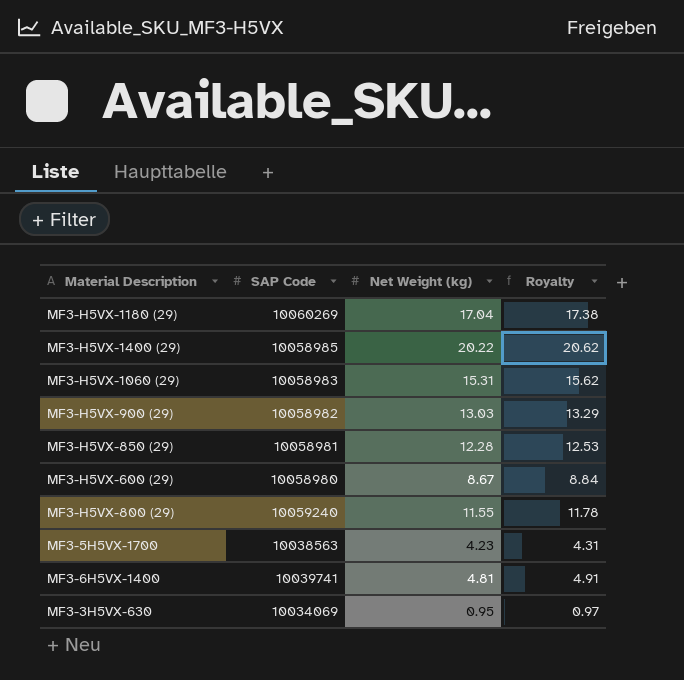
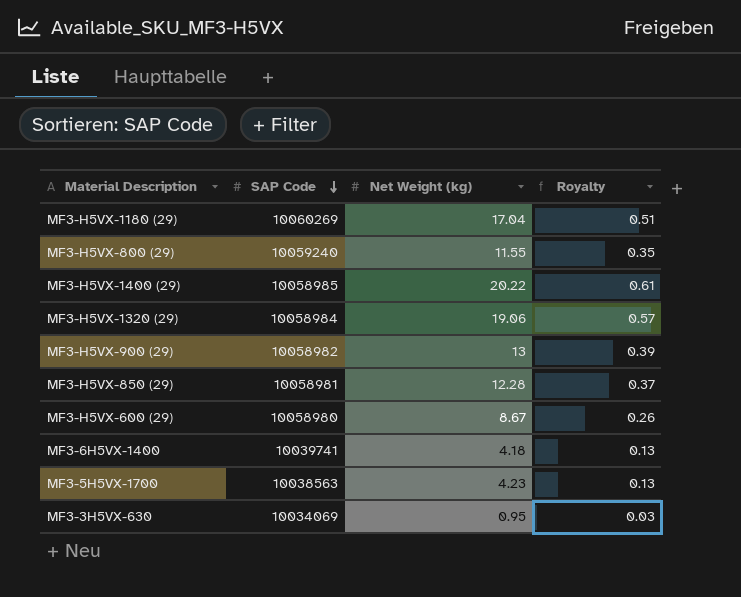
row order: none -> SAP Code descending
column Royalty | formula: [Net Weight (kg)] * 1.02 -> [Net Weight (kg)] * 0.03
row MF3-H5VX-1060 (29): 10058983 | 15.31 | 15.62 -> none
row MF3-H5VX-1320 (29): none -> 10058984 | 19.06 | 0.57
MF3-H5VX-900 (29) | Net Weight (kg): 13.03 -> 13
MF3-6H5VX-1400 | Net Weight (kg): 4.81 -> 4.18

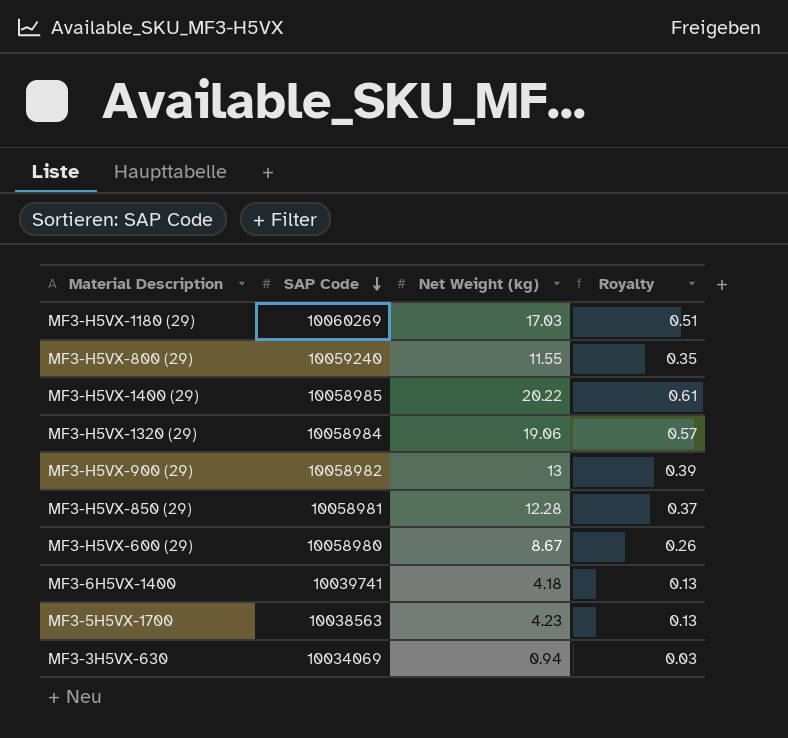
MF3-H5VX-1180 (29) | Net Weight (kg): 17.04 -> 17.03
MF3-3H5VX-630 | Net Weight (kg): 0.95 -> 0.94

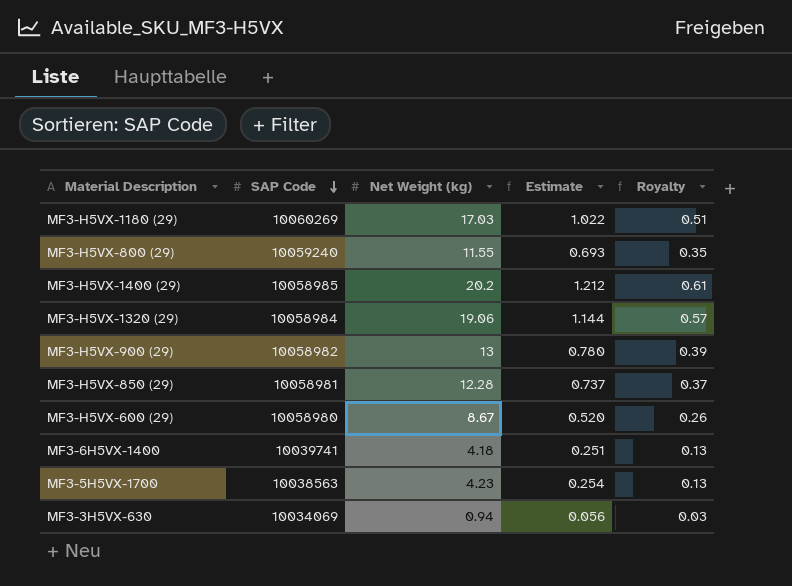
column Estimate | formula: none -> [Net Weight (kg)] * 0.06
MF3-H5VX-1400 (29) | Net Weight (kg): 20.22 -> 20.2

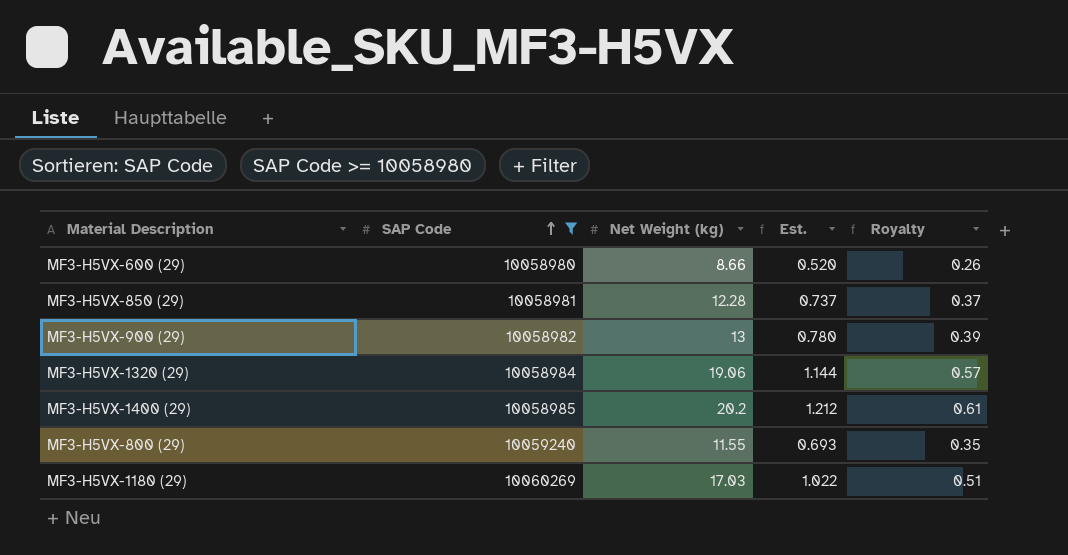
filter: none -> SAP Code >= 10058980
row order: SAP Code descending -> SAP Code ascending
column name: Estimate -> Est.
MF3-H5VX-600 (29) | Net Weight (kg): 8.67 -> 8.66

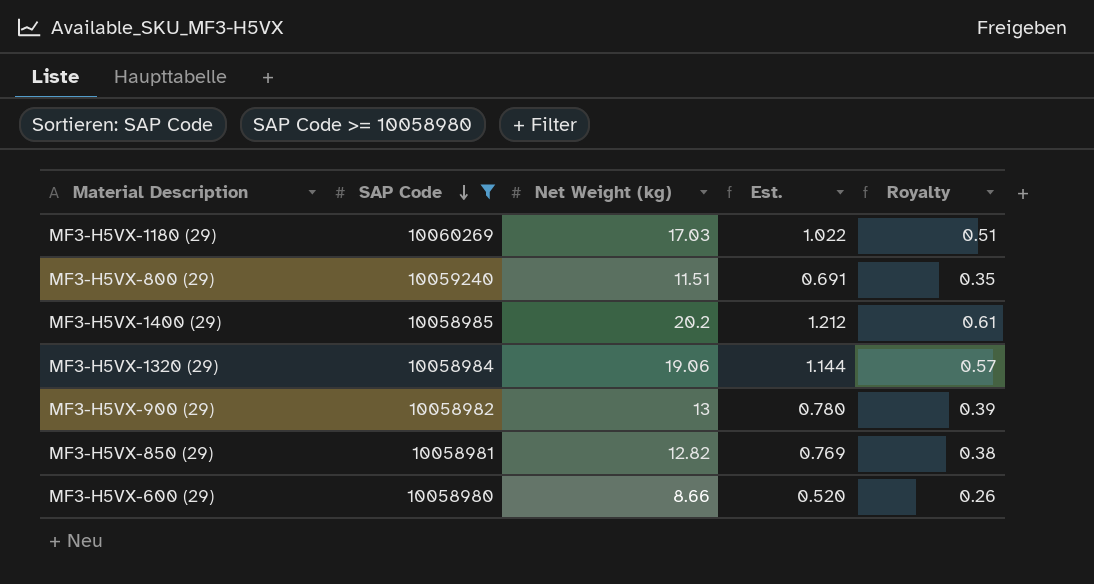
row order: SAP Code ascending -> SAP Code descending
MF3-H5VX-800 (29) | Net Weight (kg): 11.55 -> 11.51
MF3-H5VX-800 (29) | Est.: 0.693 -> 0.691
MF3-H5VX-850 (29) | Net Weight (kg): 12.28 -> 12.82
MF3-H5VX-850 (29) | Est.: 0.737 -> 0.769
MF3-H5VX-850 (29) | Royalty: 0.37 -> 0.38

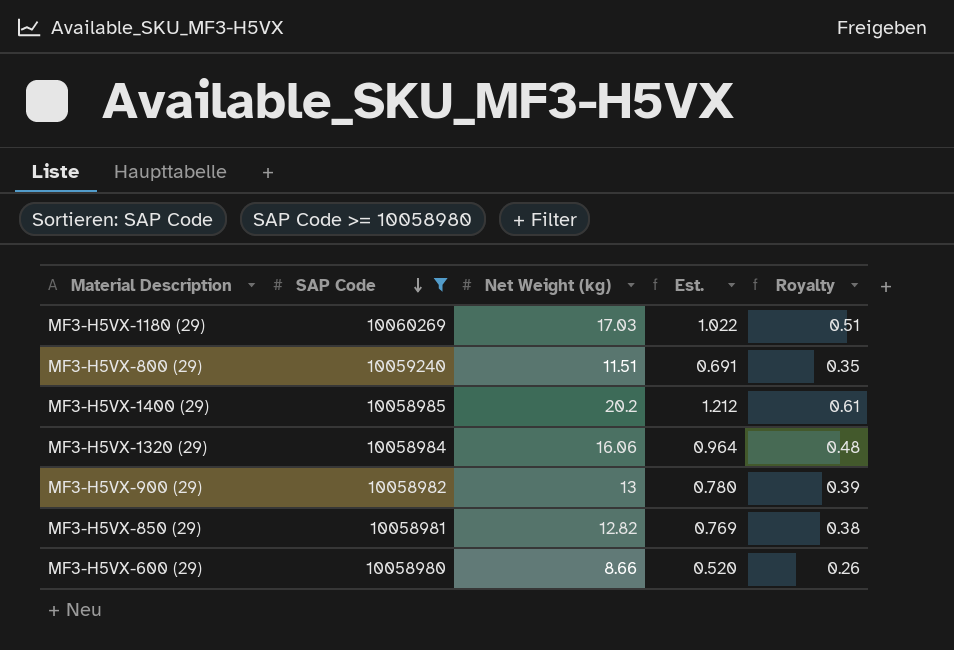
MF3-H5VX-1320 (29) | Net Weight (kg): 19.06 -> 16.06
MF3-H5VX-1320 (29) | Est.: 1.144 -> 0.964
MF3-H5VX-1320 (29) | Royalty: 0.57 -> 0.48

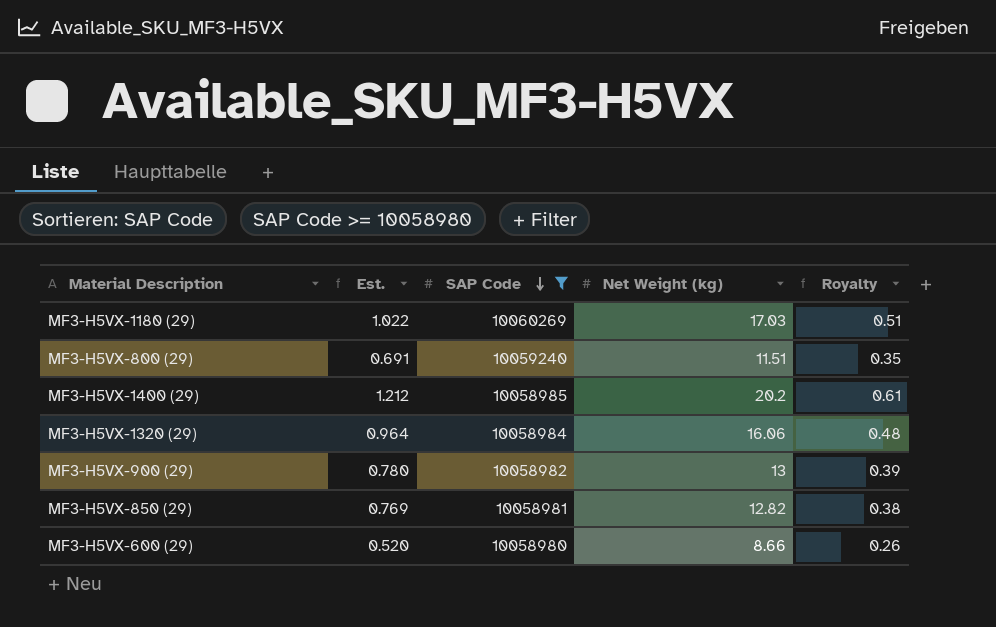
column Est. | position: 4 -> 2

